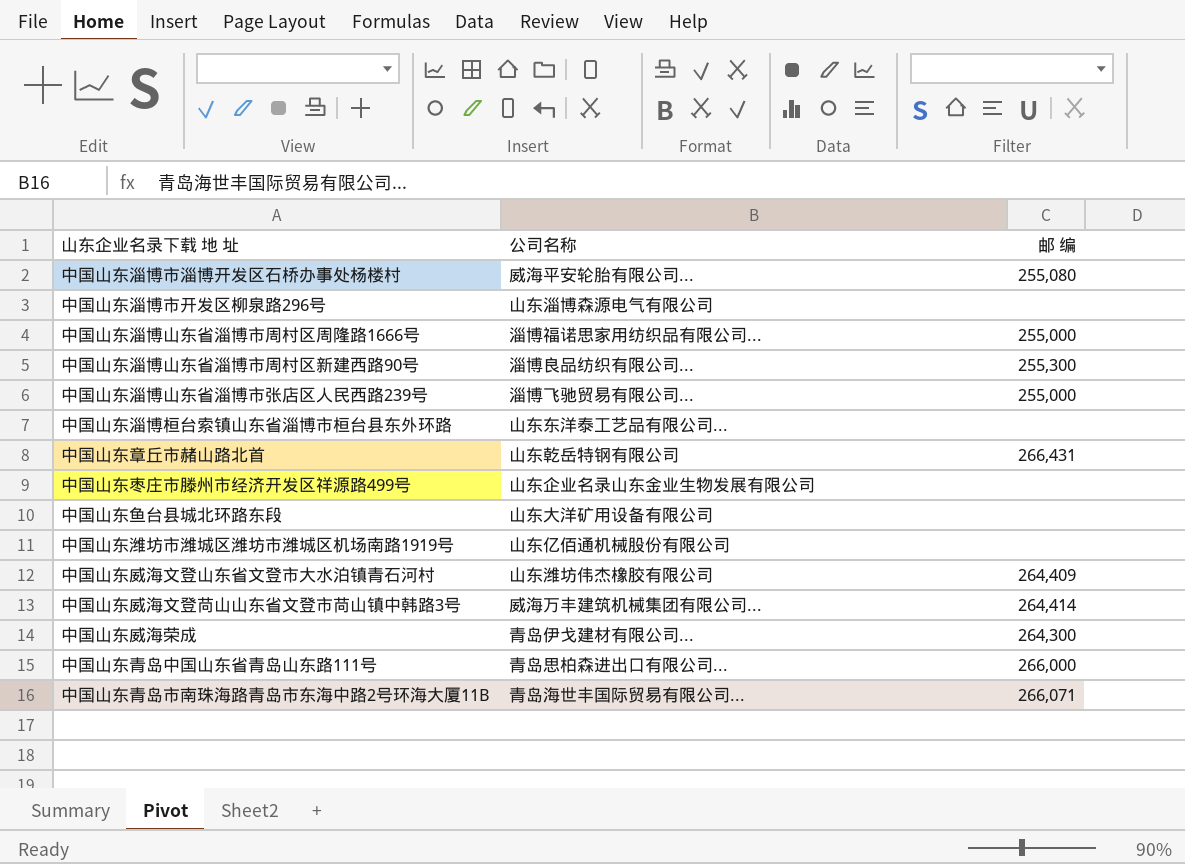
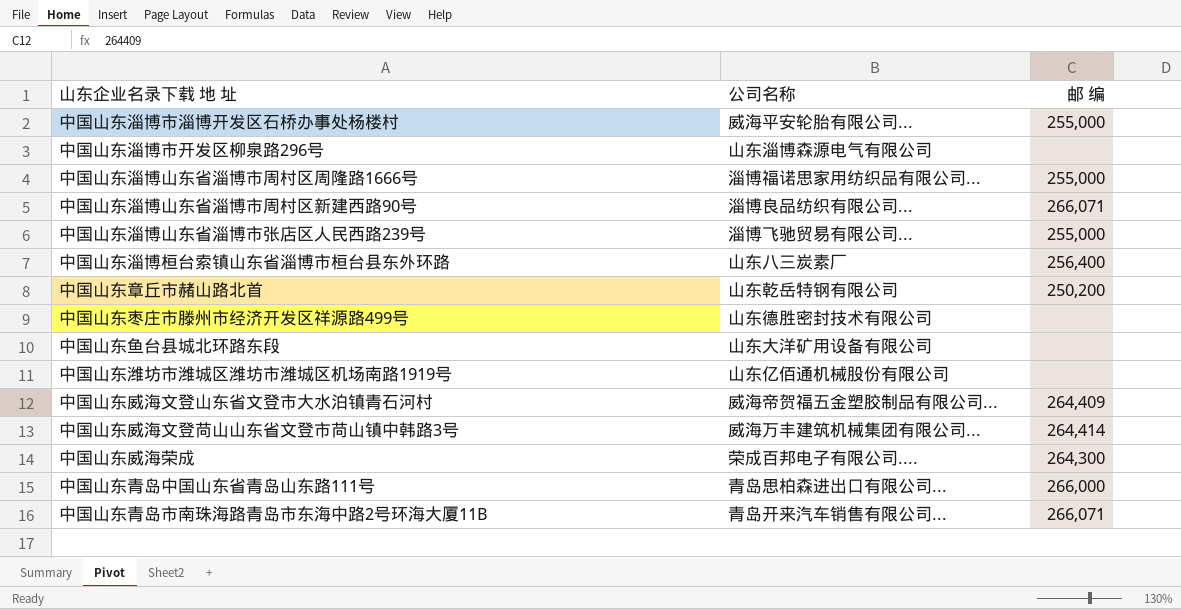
中国山东淄博市淄博开发区石桥办事处杨楼村 | 邮 编: 255,080 -> 255,000
中国山东淄博山东省淄博市周村区新建西路90号 | 邮 编: 255,300 -> 266,071
中国山东淄博桓台索镇山东省淄博市桓台县东外环路 | 公司名称: 山东东洋泰工艺品有限公司... -> 山东八三炭素厂
中国山东淄博桓台索镇山东省淄博市桓台县东外环路 | 邮 编: none -> 256,400
中国山东章丘市赭山路北首 | 邮 编: 266,431 -> 250,200
中国山东枣庄市滕州市经济开发区祥源路499号 | 公司名称: 山东企业名录山东金业生物发展有限公司 -> 山东德胜密封技术有限公司
中国山东威海文登山东省文登市大水泊镇青石河村 | 公司名称: 山东潍坊伟杰橡胶有限公司 -> 威海帝贺福五金塑胶制品有限公司...
中国山东威海荣成 | 公司名称: 青岛伊戈建材有限公司... -> 荣成百邦电子有限公司....
中国山东青岛市南珠海路青岛市东海中路2号环海大厦11B | 公司名称: 青岛海世丰国际贸易有限公司... -> 青岛开来汽车销售有限公司...

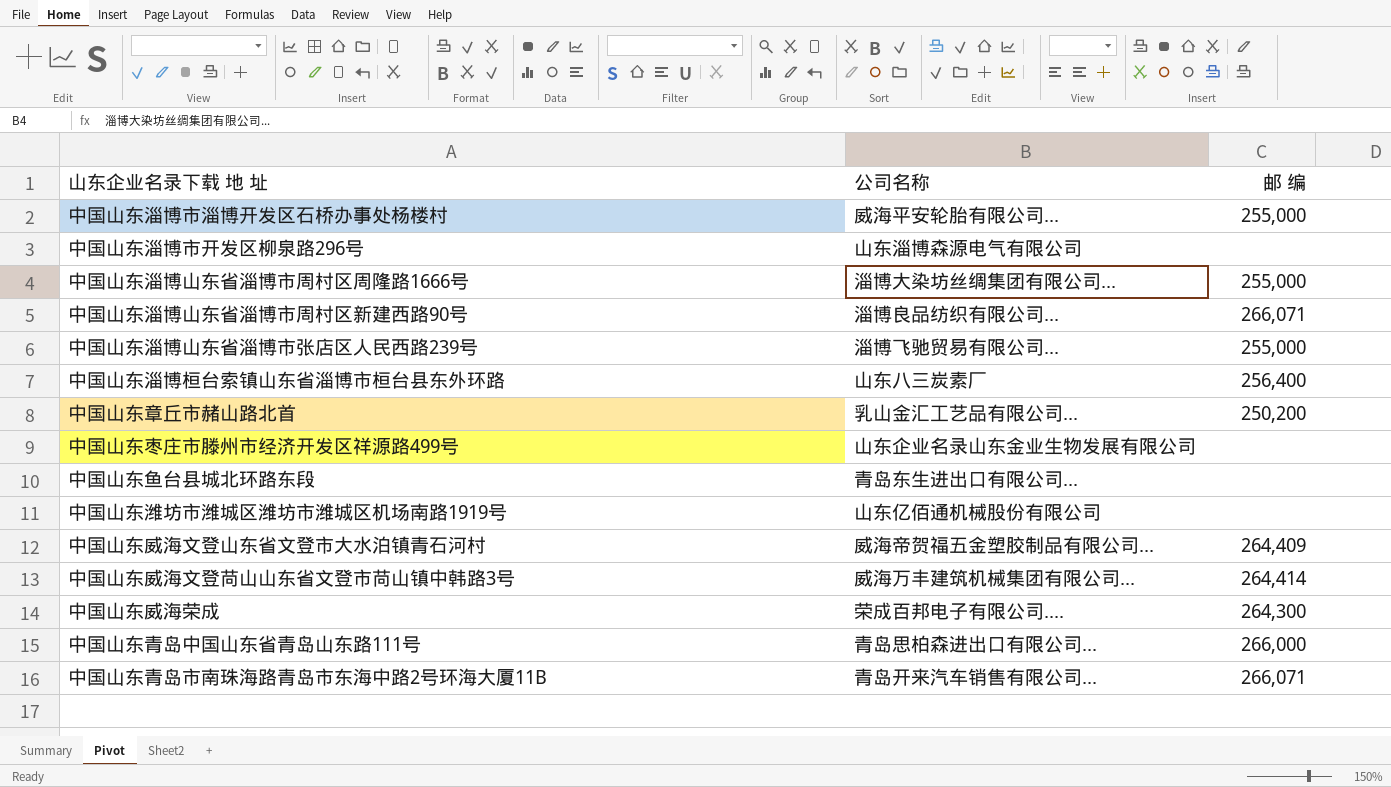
中国山东淄博山东省淄博市周村区周隆路1666号 | 公司名称: 淄博福诺思家用纺织品有限公司... -> 淄博大染坊丝绸集团有限公司...
中国山东章丘市赭山路北首 | 公司名称: 山东乾岳特钢有限公司 -> 乳山金汇工艺品有限公司...
中国山东枣庄市滕州市经济开发区祥源路499号 | 公司名称: 山东德胜密封技术有限公司 -> 山东企业名录山东金业生物发展有限公司
中国山东鱼台县城北环路东段 | 公司名称: 山东大洋矿用设备有限公司 -> 青岛东生进出口有限公司...

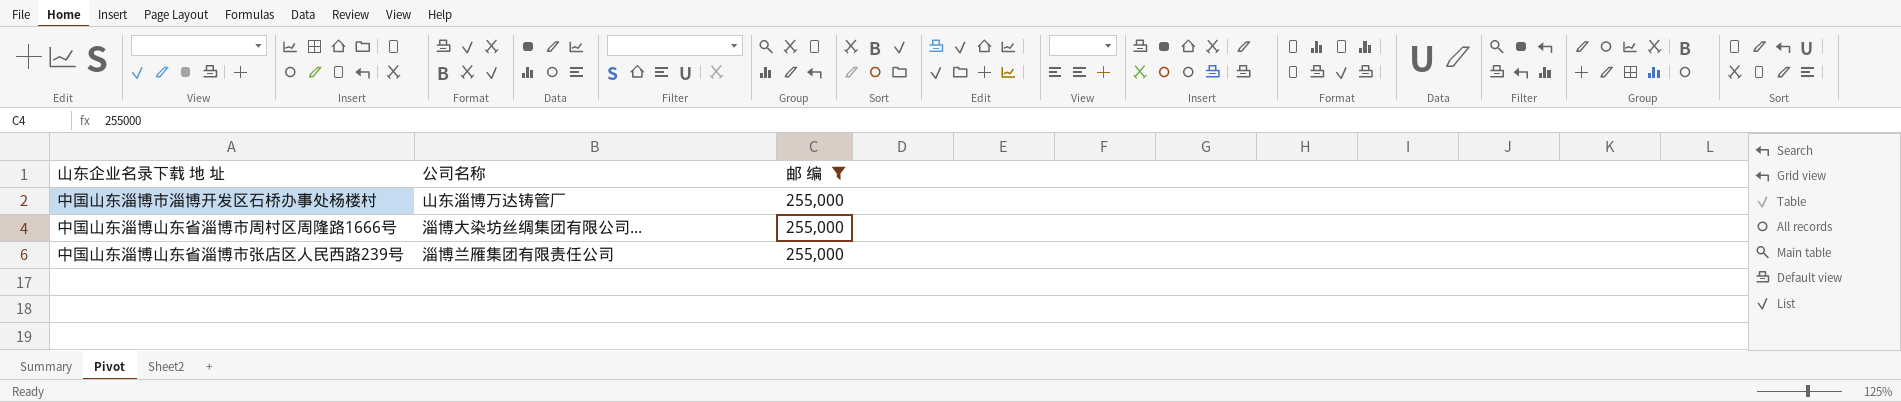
filter: none -> 邮 编 = 255,000
中国山东淄博市淄博开发区石桥办事处杨楼村 | 公司名称: 威海平安轮胎有限公司... -> 山东淄博万达铸管厂
中国山东淄博山东省淄博市张店区人民西路239号 | 公司名称: 淄博飞驰贸易有限公司... -> 淄博兰雁集团有限责任公司

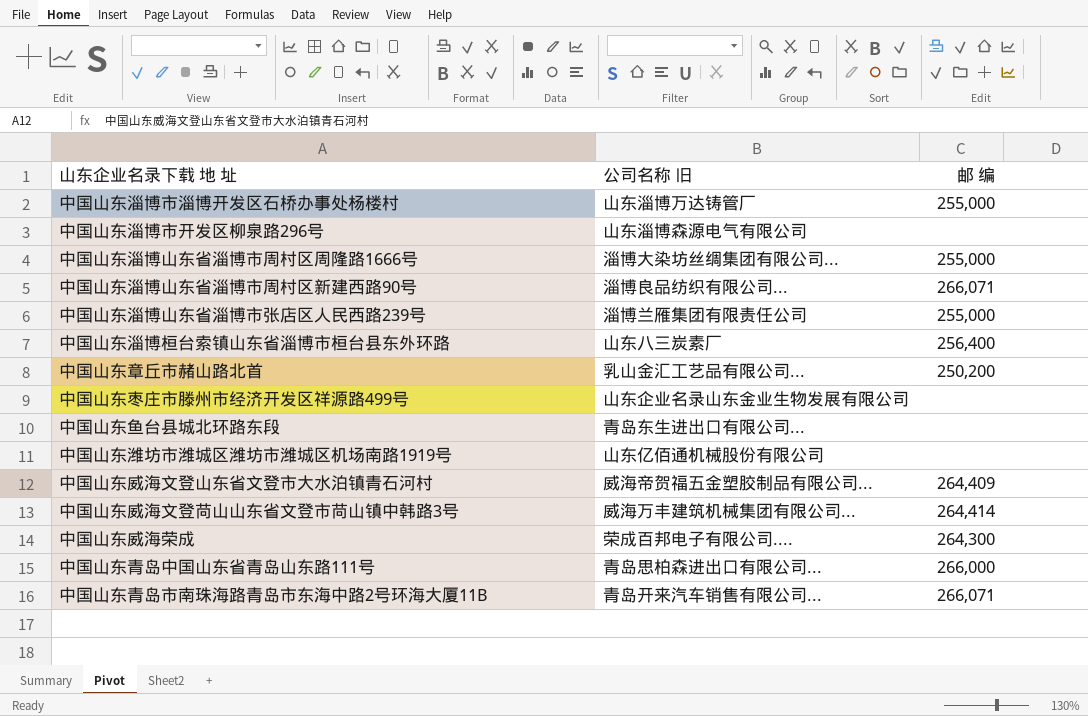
filter: 邮 编 = 255,000 -> none
column name: 公司名称 -> 公司名称 旧

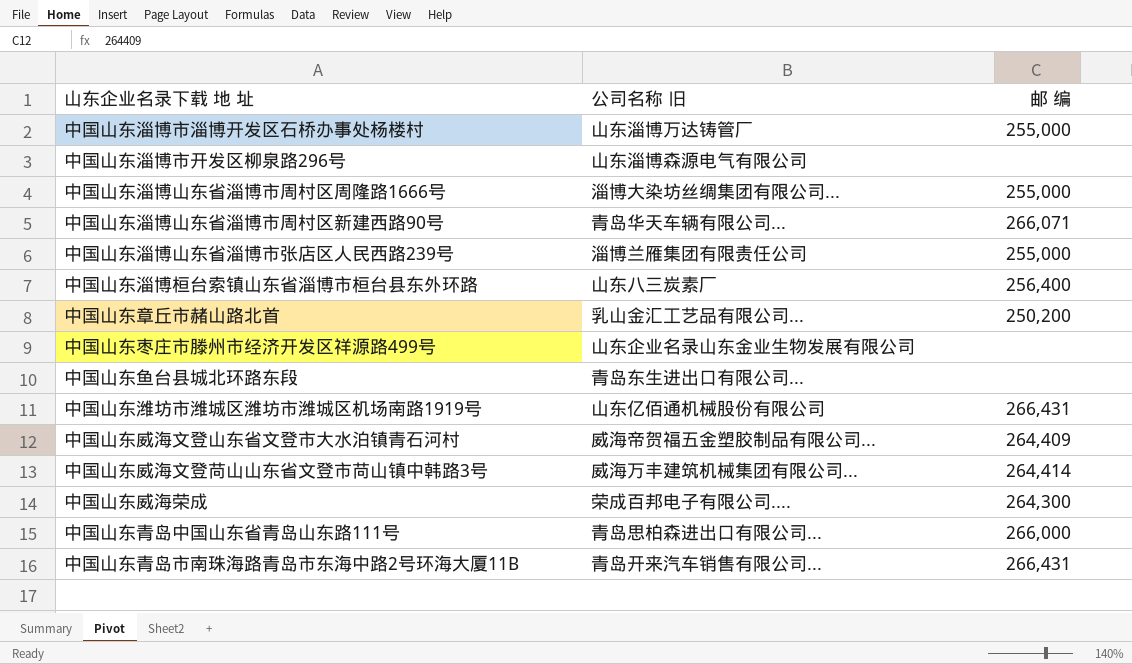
中国山东淄博山东省淄博市周村区新建西路90号 | 公司名称 旧: 淄博良品纺织有限公司... -> 青岛华天车辆有限公司...
中国山东潍坊市潍城区潍坊市潍城区机场南路1919号 | 邮 编: none -> 266,431
中国山东青岛市南珠海路青岛市东海中路2号环海大厦11B | 邮 编: 266,071 -> 266,431

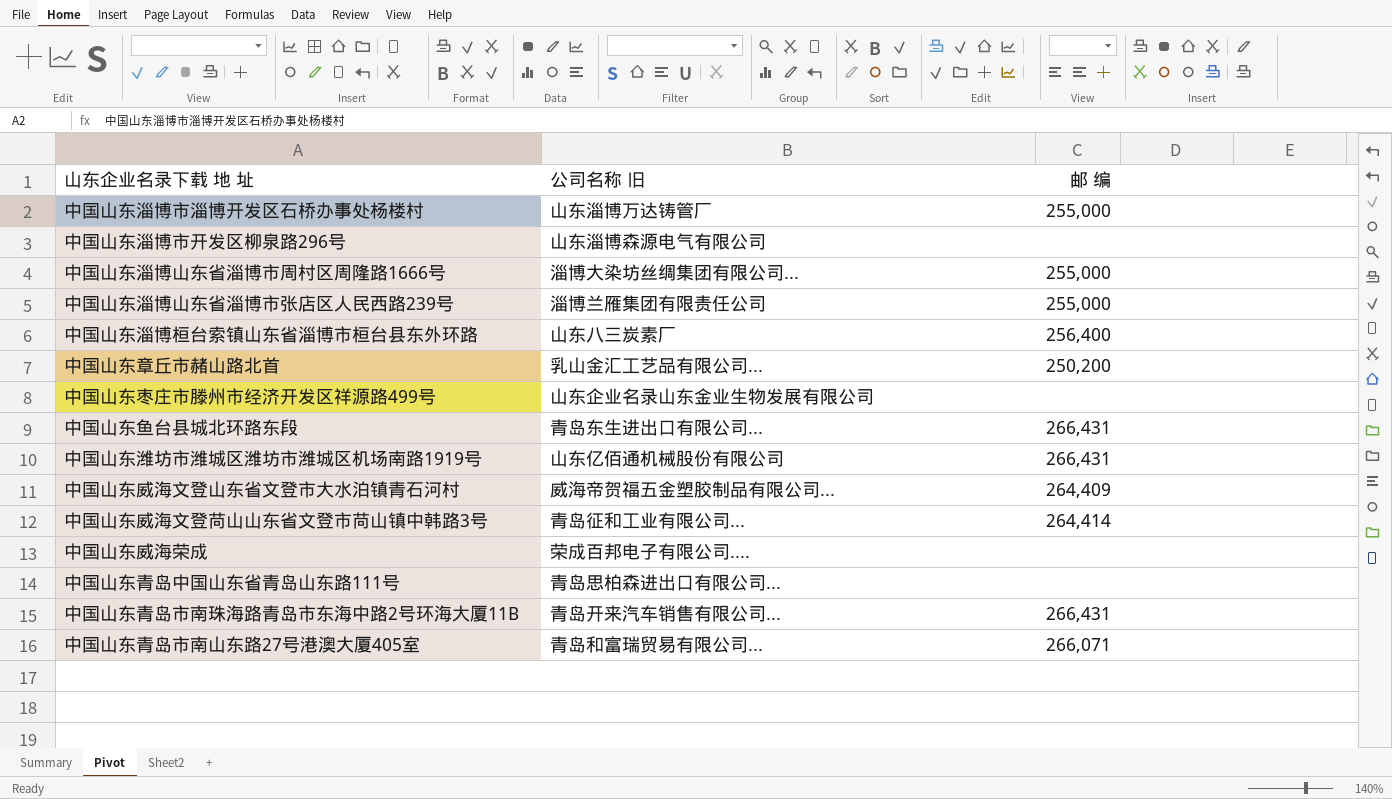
row 中国山东淄博山东省淄博市周村区新建西路90号: 青岛华天车辆有限公司... | 266,071 -> none
中国山东鱼台县城北环路东段 | 邮 编: none -> 266,431
中国山东威海文登苘山山东省文登市苘山镇中韩路3号 | 公司名称 旧: 威海万丰建筑机械集团有限公司... -> 青岛征和工业有限公司...
中国山东威海荣成 | 邮 编: 264,300 -> none
中国山东青岛中国山东省青岛山东路111号 | 邮 编: 266,000 -> none
row 中国山东青岛市南山东路27号港澳大厦405室: none -> 青岛和富瑞贸易有限公司... | 266,071

